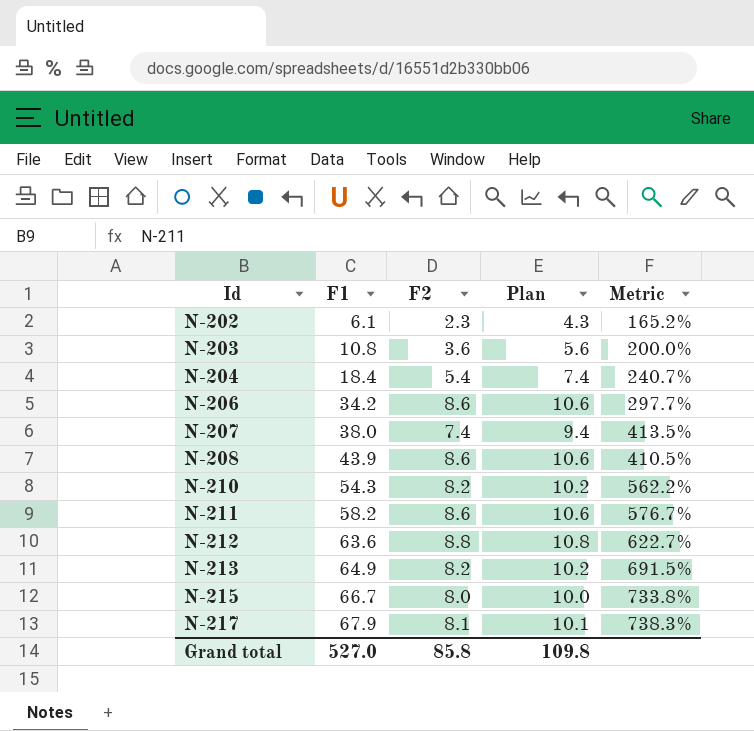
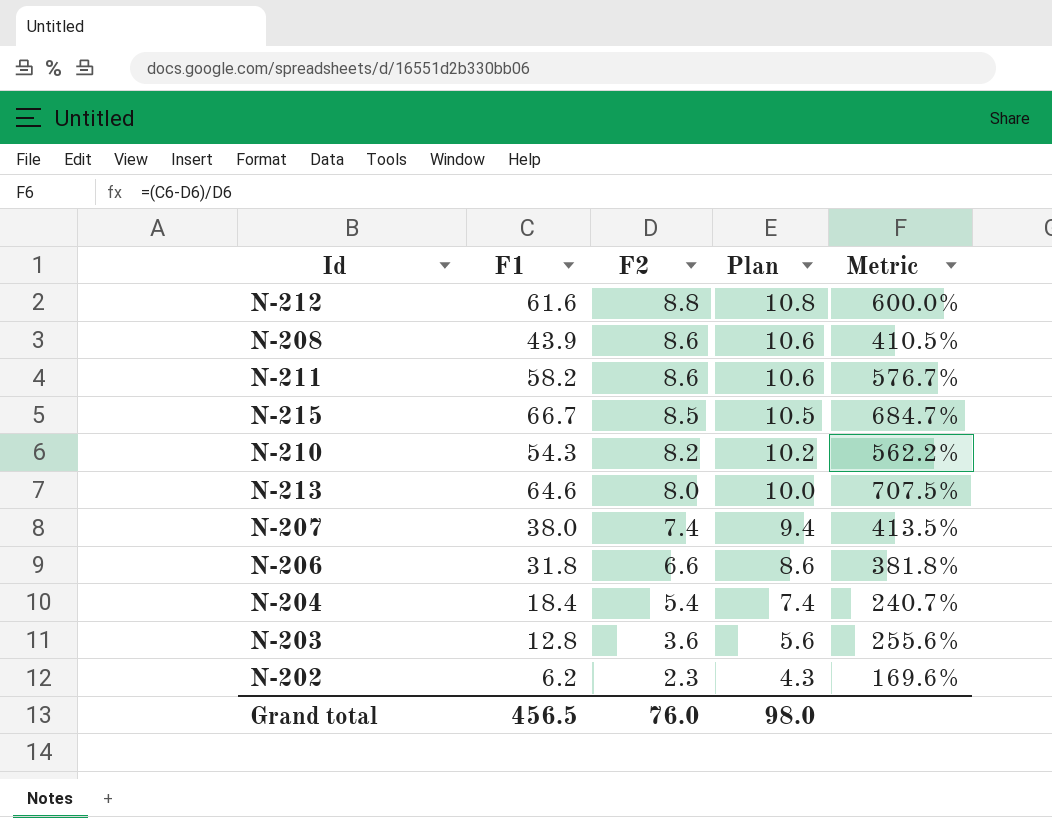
row order: Id ascending -> F2 descending
row N-217: 67.9 | 8.1 | 10.1 | 738.3% -> none
N-212 | F1: 63.6 -> 61.6
N-212 | Metric: 622.7% -> 600.0%
N-215 | F2: 8.0 -> 8.5
N-215 | Plan: 10.0 -> 10.5
N-215 | Metric: 733.8% -> 684.7%
N-213 | F1: 64.9 -> 64.6
N-213 | F2: 8.2 -> 8.0
N-213 | Plan: 10.2 -> 10.0
N-213 | Metric: 691.5% -> 707.5%
N-206 | F1: 34.2 -> 31.8
N-206 | F2: 8.6 -> 6.6
N-206 | Plan: 10.6 -> 8.6
N-206 | Metric: 297.7% -> 381.8%
N-203 | F1: 10.8 -> 12.8
N-203 | Metric: 200.0% -> 255.6%
N-202 | F1: 6.1 -> 6.2
N-202 | Metric: 165.2% -> 169.6%
Grand total | F1: 527.0 -> 456.5
Grand total | F2: 85.8 -> 76.0
Grand total | Plan: 109.8 -> 98.0

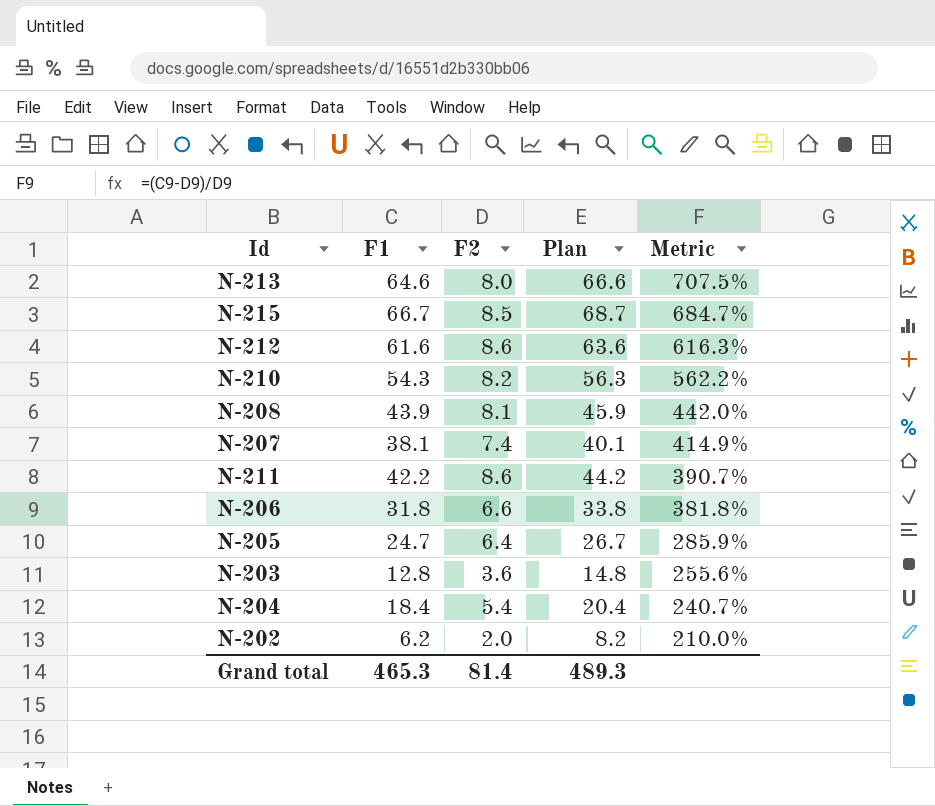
row order: F2 descending -> Metric descending
column Plan | formula: [F2] + 2 -> [F1] + 2
N-212 | F2: 8.8 -> 8.6
N-212 | Metric: 600.0% -> 616.3%
N-208 | F2: 8.6 -> 8.1
N-208 | Metric: 410.5% -> 442.0%
N-207 | F1: 38.0 -> 38.1
N-207 | Metric: 413.5% -> 414.9%
N-211 | F1: 58.2 -> 42.2
N-211 | Metric: 576.7% -> 390.7%
row N-205: none -> 24.7 | 6.4 | 26.7 | 285.9%
N-202 | F2: 2.3 -> 2.0
N-202 | Metric: 169.6% -> 210.0%
Grand total | F1: 456.5 -> 465.3
Grand total | F2: 76.0 -> 81.4
Grand total | Plan: 98.0 -> 489.3

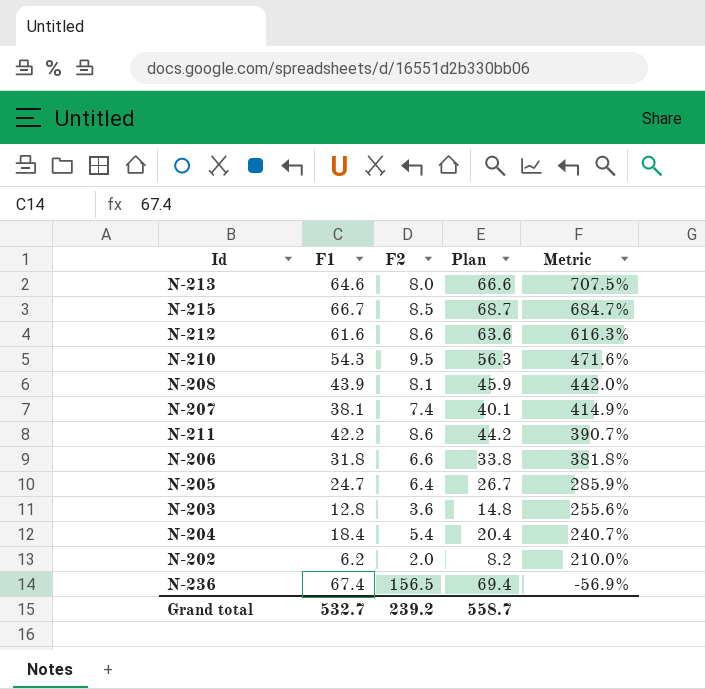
N-210 | F2: 8.2 -> 9.5
N-210 | Metric: 562.2% -> 471.6%
row N-236: none -> 67.4 | 156.5 | 69.4 | -56.9%
Grand total | F1: 465.3 -> 532.7
Grand total | F2: 81.4 -> 239.2
Grand total | Plan: 489.3 -> 558.7

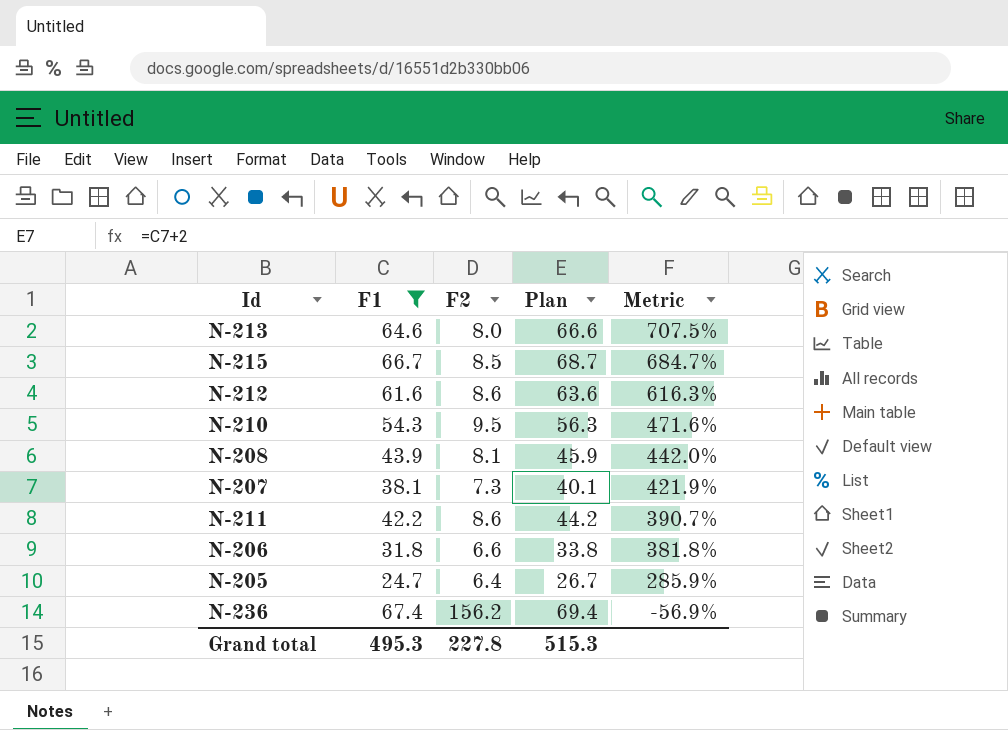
filter: none -> F1 >= 24.7
N-207 | F2: 7.4 -> 7.3
N-207 | Metric: 414.9% -> 421.9%
N-236 | F2: 156.5 -> 156.2
Grand total | F1: 532.7 -> 495.3
Grand total | F2: 239.2 -> 227.8
Grand total | Plan: 558.7 -> 515.3

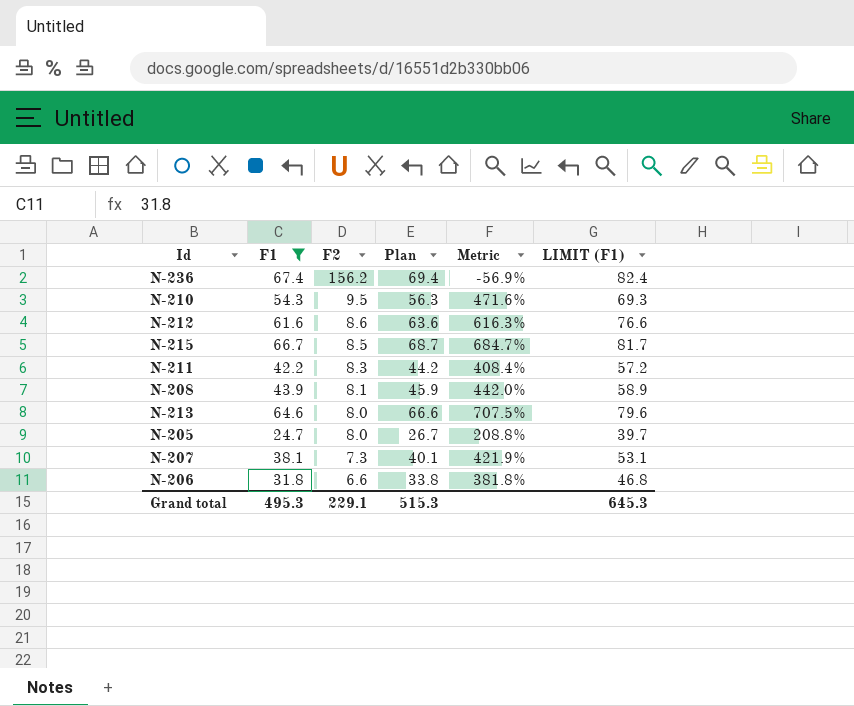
row order: Metric descending -> F2 descending
column LIMIT (F1) | formula: none -> [F1] + 15
N-211 | F2: 8.6 -> 8.3
N-211 | Metric: 390.7% -> 408.4%
N-205 | F2: 6.4 -> 8.0
N-205 | Metric: 285.9% -> 208.8%
Grand total | F2: 227.8 -> 229.1

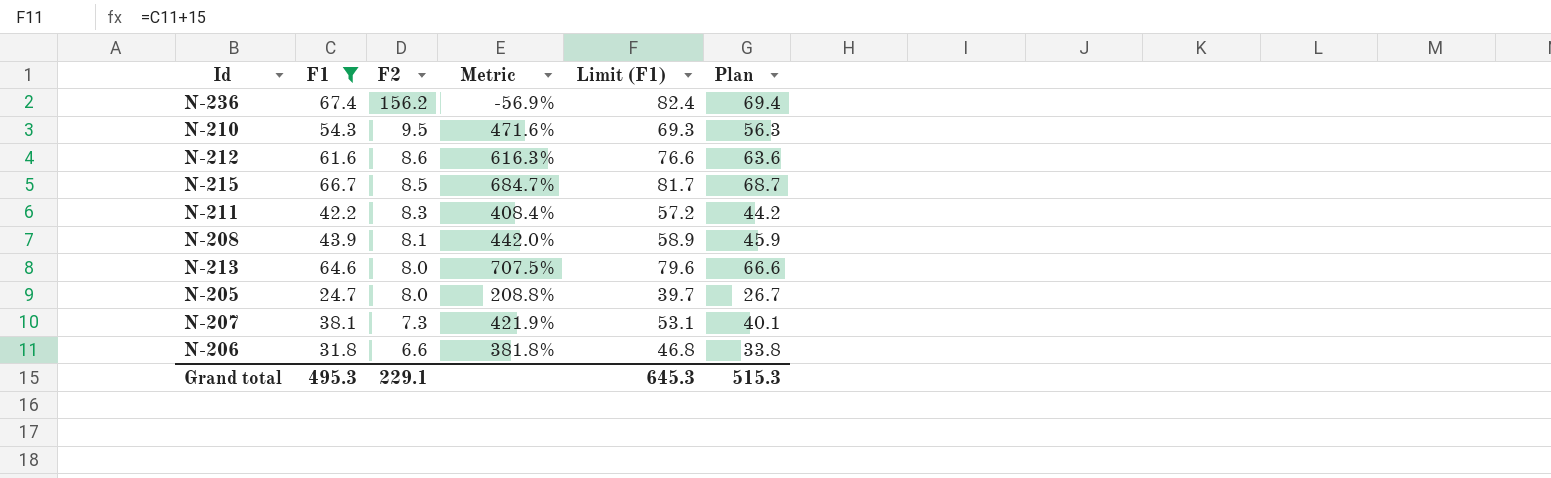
column name: LIMIT (F1) -> Limit (F1)
column Plan | position: 4 -> 6

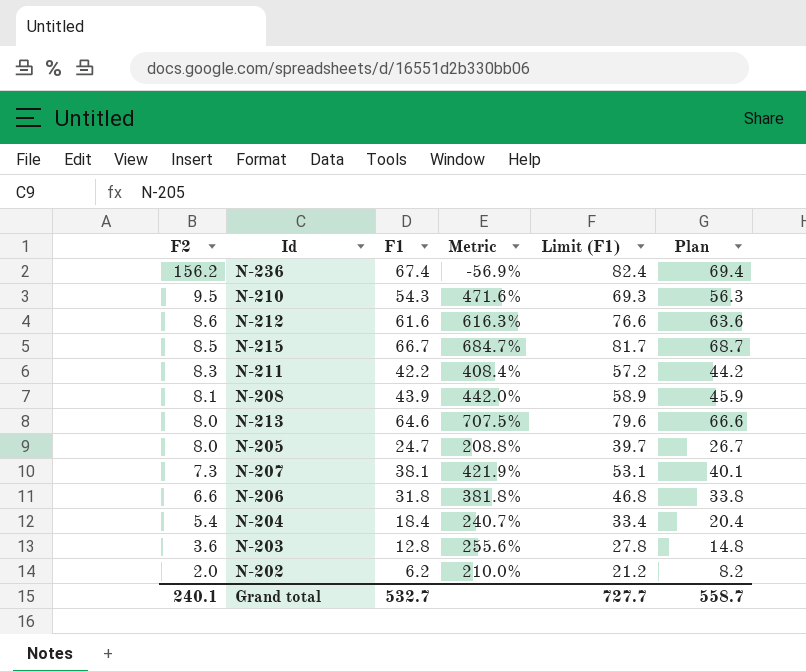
filter: F1 >= 24.7 -> none
column F2 | position: 3 -> 1
Grand total | F2: 229.1 -> 240.1
Grand total | F1: 495.3 -> 532.7
Grand total | Limit (F1): 645.3 -> 727.7
Grand total | Plan: 515.3 -> 558.7

